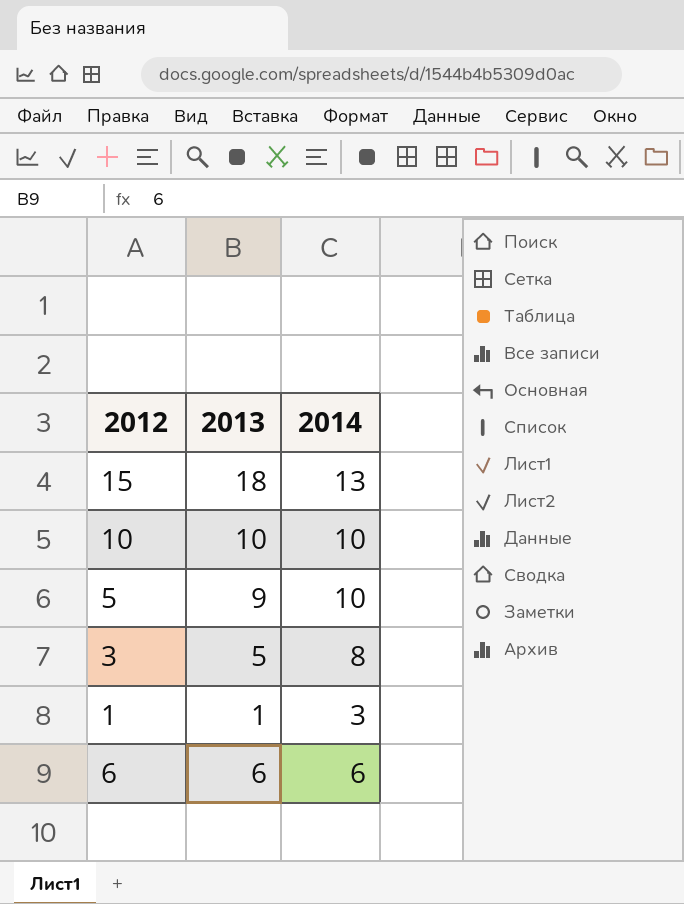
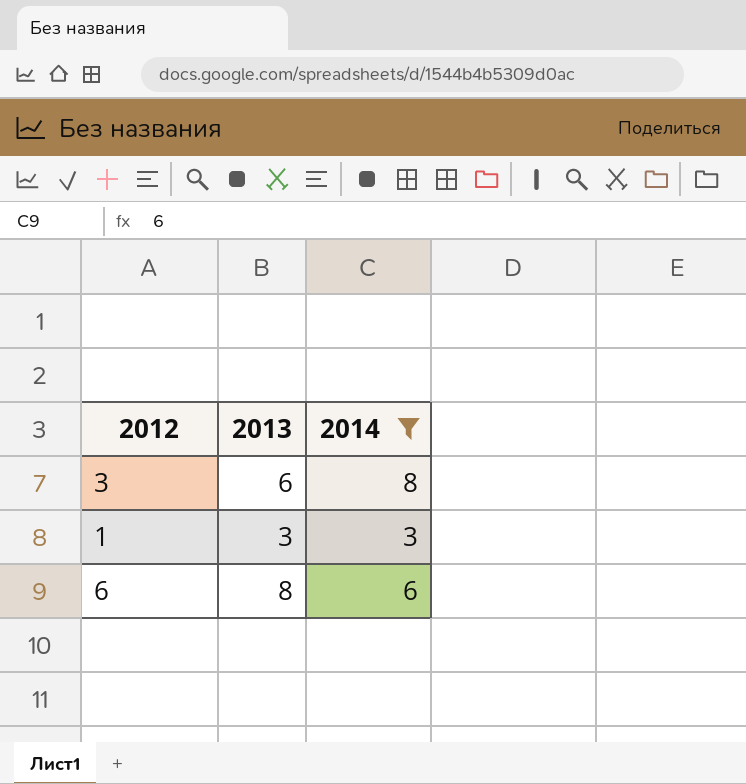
filter: none -> 2014 <= 8
3 | 2013: 5 -> 6
1 | 2013: 1 -> 3
6 | 2013: 6 -> 8

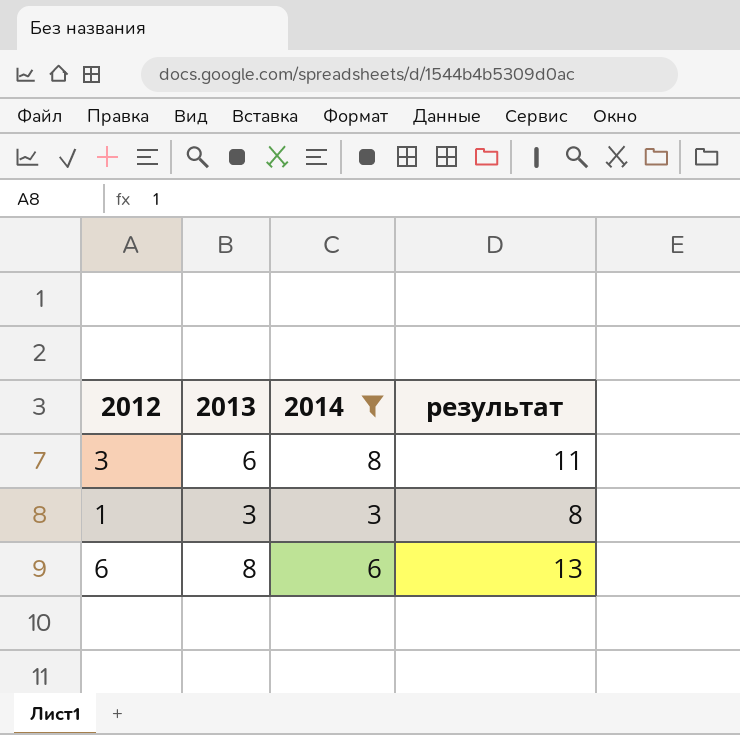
column результат | formula: none -> [2013] + 5

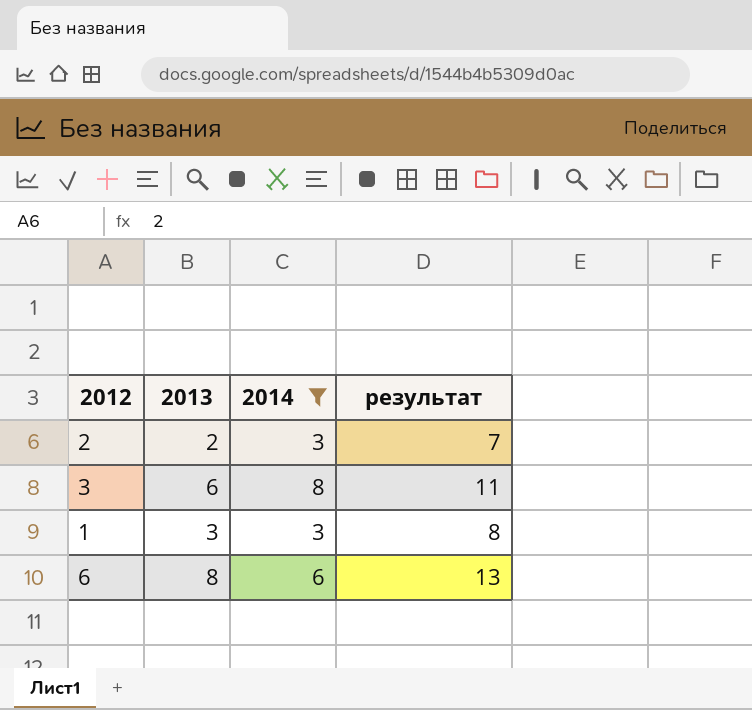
row 2: none -> 2 | 3 | 7

